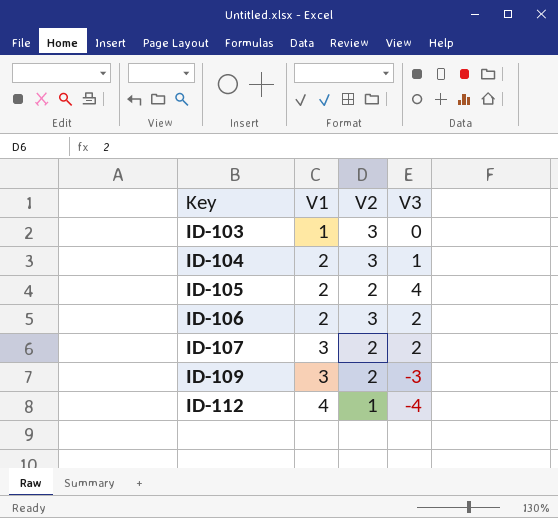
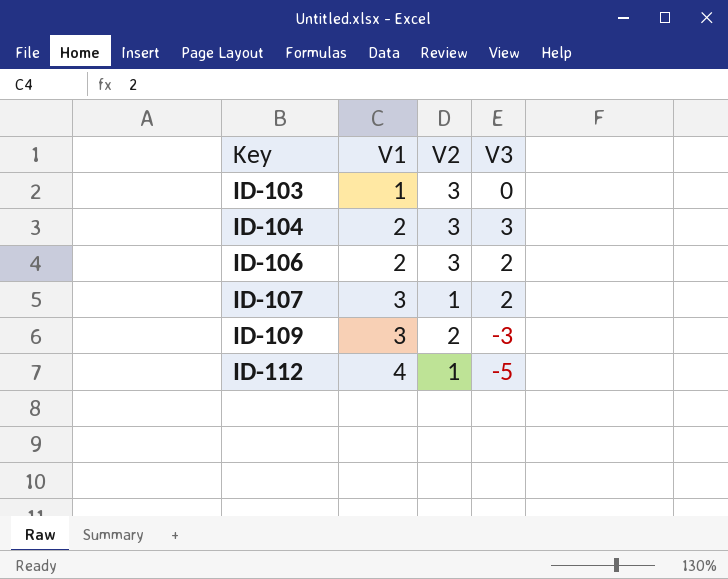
row ID-105: 2 | 2 | 4 -> none
ID-104 | V3: 1 -> 3
ID-107 | V2: 2 -> 1
ID-112 | V3: -4 -> -5

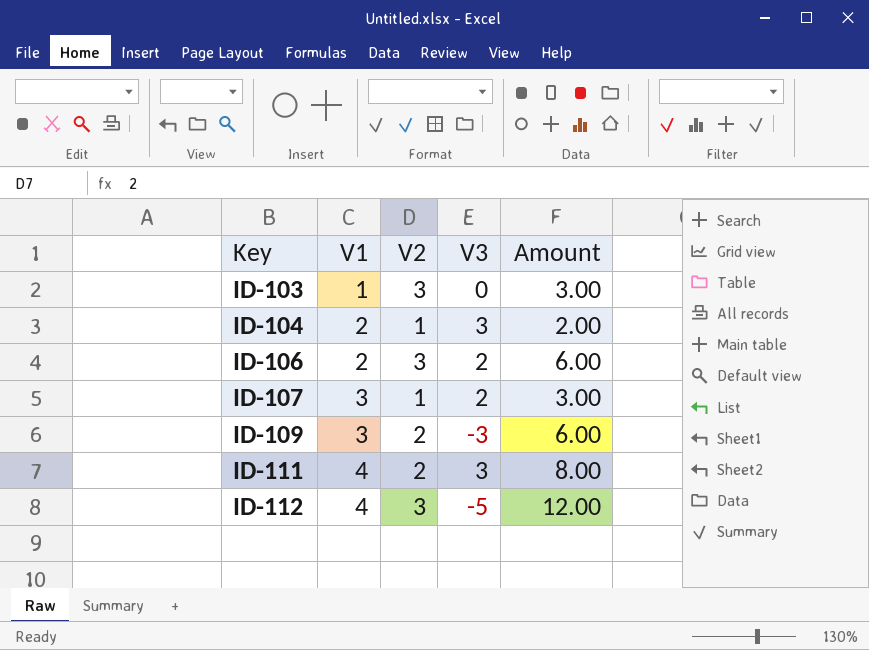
column Amount | formula: none -> [V1] * [V2]
ID-104 | V2: 3 -> 1
row ID-111: none -> 4 | 2 | 3 | 8.00
ID-112 | V2: 1 -> 3

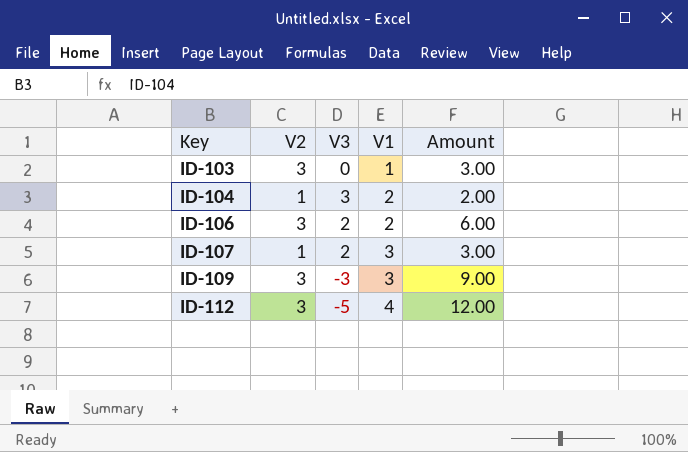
column V1 | position: 2 -> 4
row ID-111: 4 | 2 | 3 | 8.00 -> none
ID-109 | V2: 2 -> 3
ID-109 | Amount: 6.00 -> 9.00

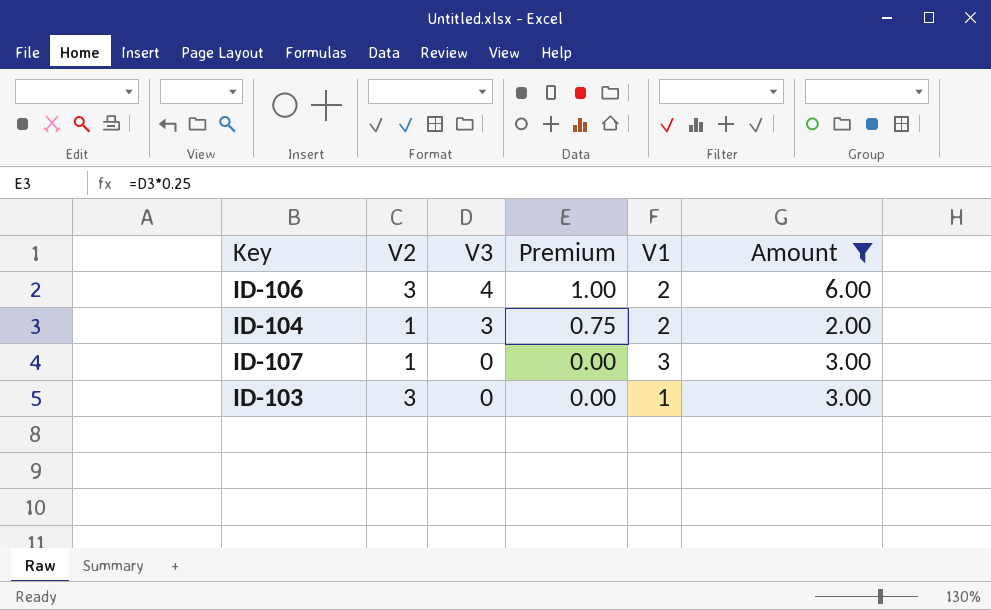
filter: none -> Amount <= 6.00
row order: Key ascending -> V3 descending
column Premium | formula: none -> [V3] * 0.25
ID-106 | V3: 2 -> 4
ID-107 | V3: 2 -> 0

